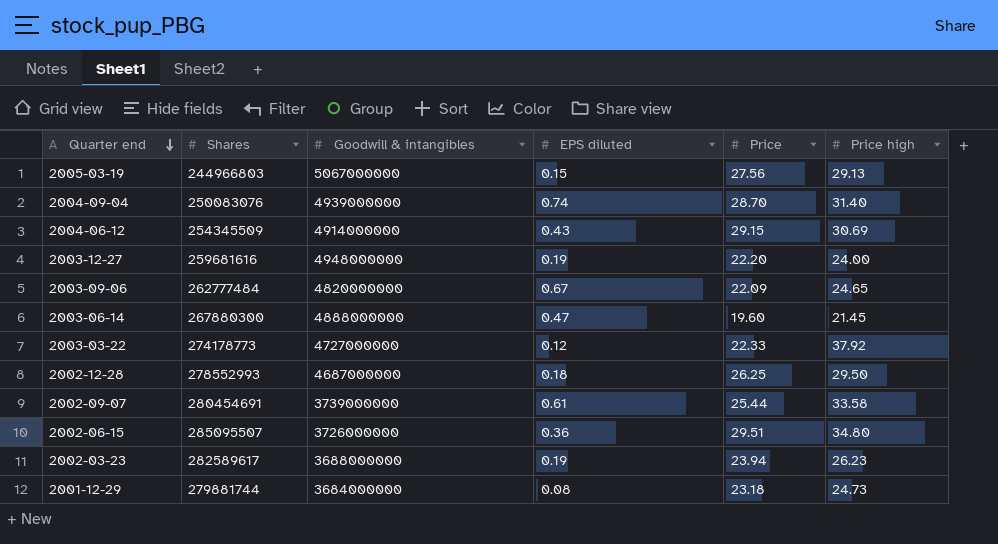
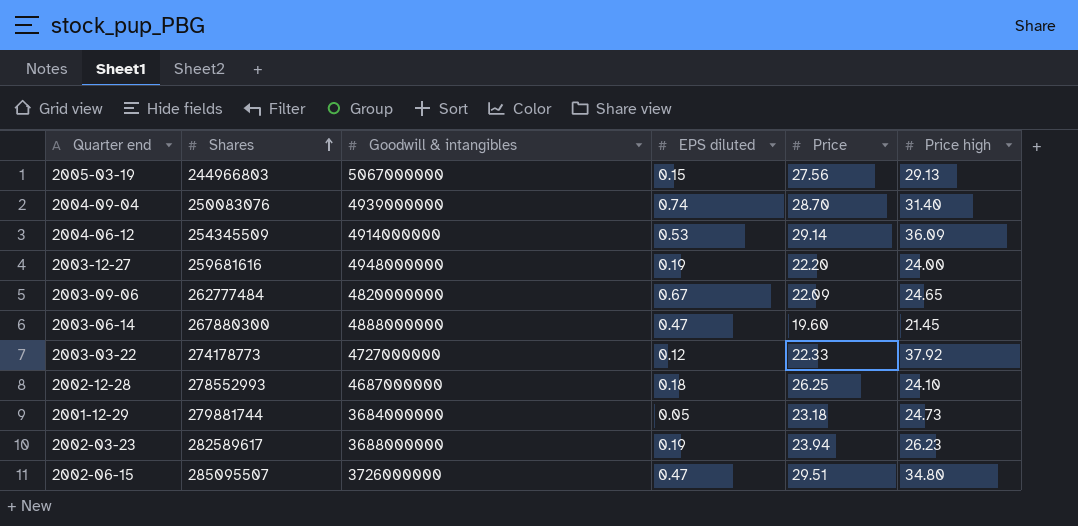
row order: Quarter end descending -> Shares ascending
row 2002-09-07: 280454691 | 3739000000 | 0.61 | 25.44 | 33.58 -> none
2004-06-12 | EPS diluted: 0.43 -> 0.53
2004-06-12 | Price: 29.15 -> 29.14
2004-06-12 | Price high: 30.69 -> 36.09
2002-12-28 | Price high: 29.50 -> 24.10
2001-12-29 | EPS diluted: 0.08 -> 0.05
2002-06-15 | EPS diluted: 0.36 -> 0.47

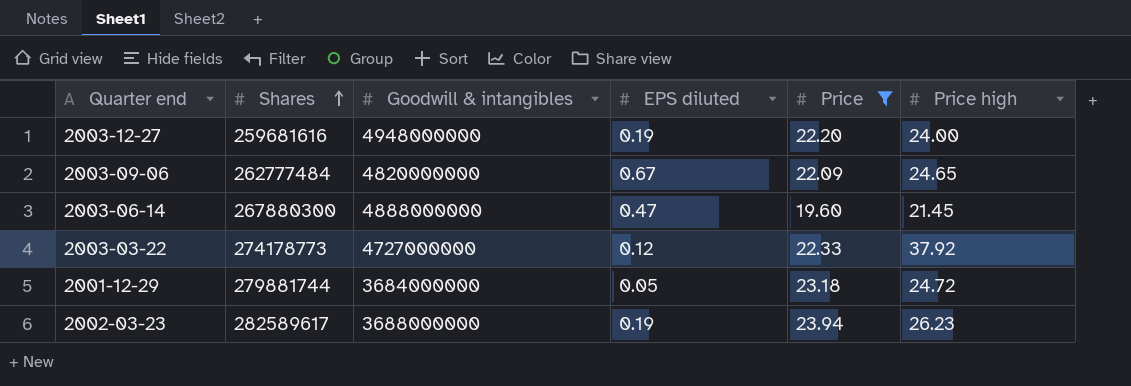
filter: none -> Price <= 23.94
2001-12-29 | Price high: 24.73 -> 24.72

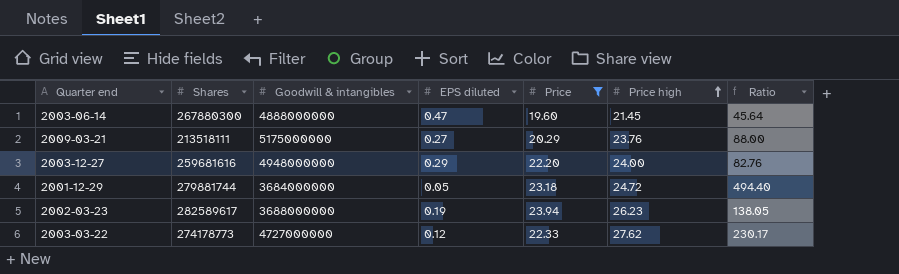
row order: Shares ascending -> Price high ascending
column Ratio | formula: none -> [Price high] / [EPS diluted]
row 2003-09-06: 262777484 | 4820000000 | 0.67 | 22.09 | 24.65 -> none
row 2009-03-21: none -> 213518111 | 5175000000 | 0.27 | 20.29 | 23.76 | 88.00
2003-12-27 | EPS diluted: 0.19 -> 0.29
2003-03-22 | Price high: 37.92 -> 27.62

